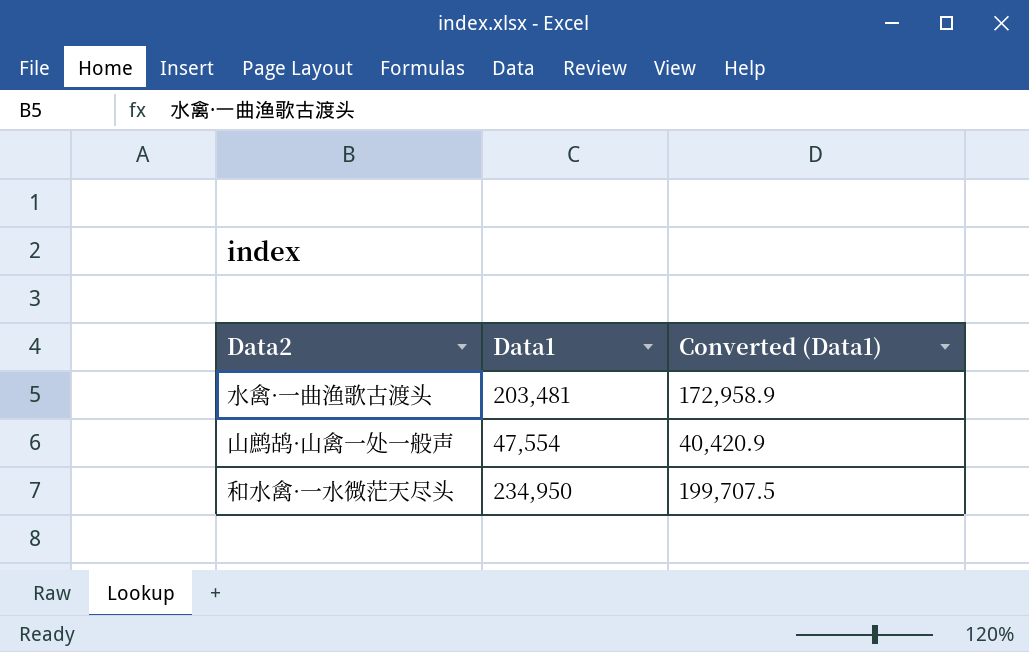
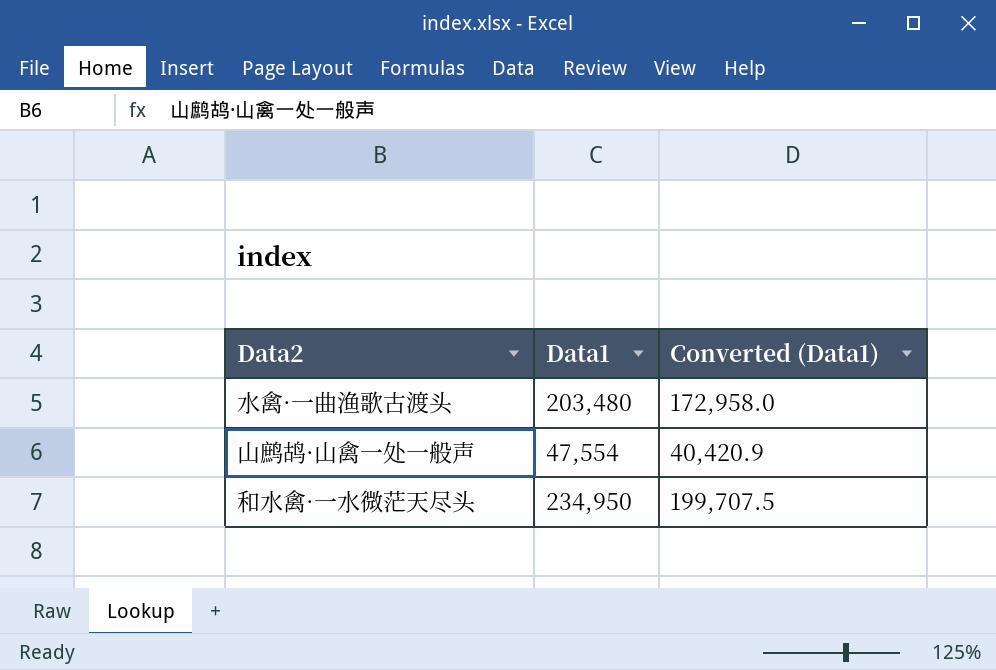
水禽·一曲渔歌古渡头 | Data1: 203,481 -> 203,480
水禽·一曲渔歌古渡头 | Converted (Data1): 172,958.9 -> 172,958.0

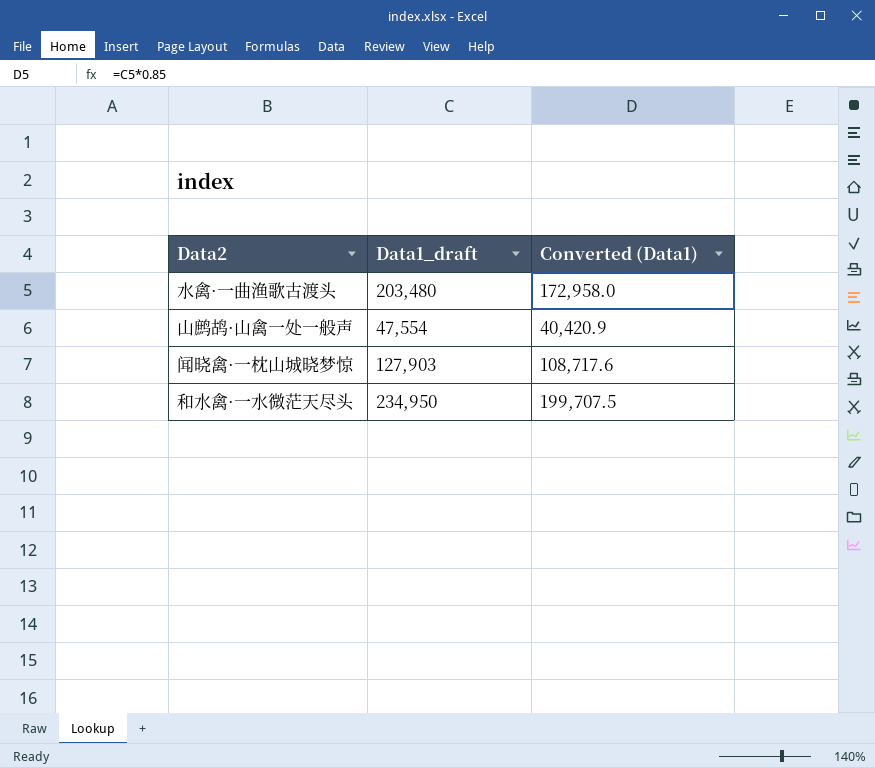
column name: Data1 -> Data1_draft
row 闻晓禽·一枕山城晓梦惊: none -> 127,903 | 108,717.6

